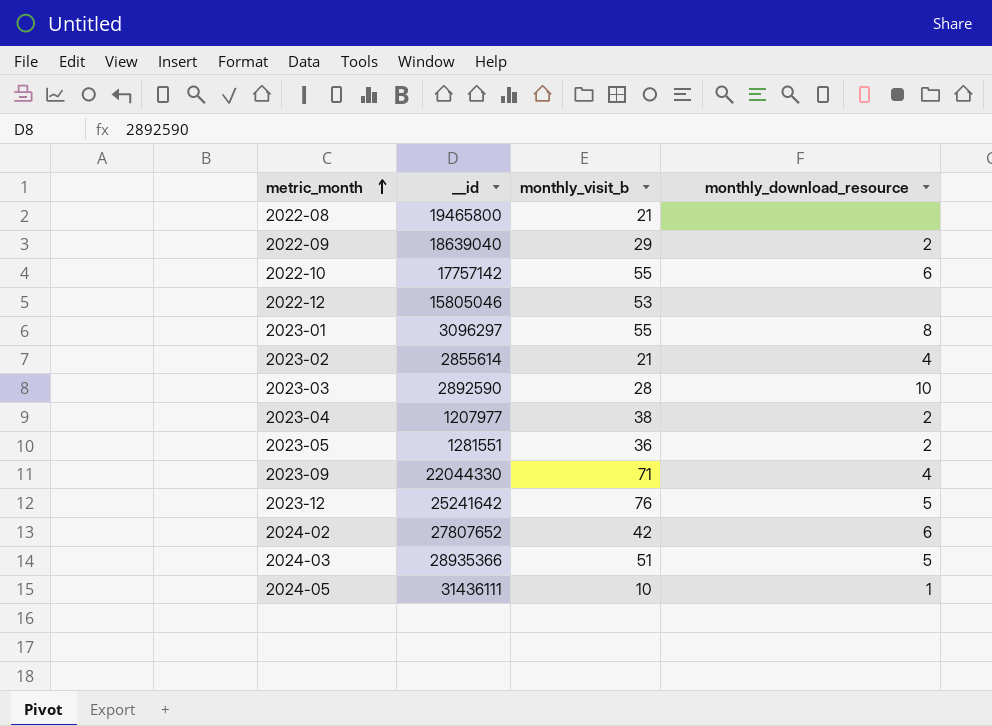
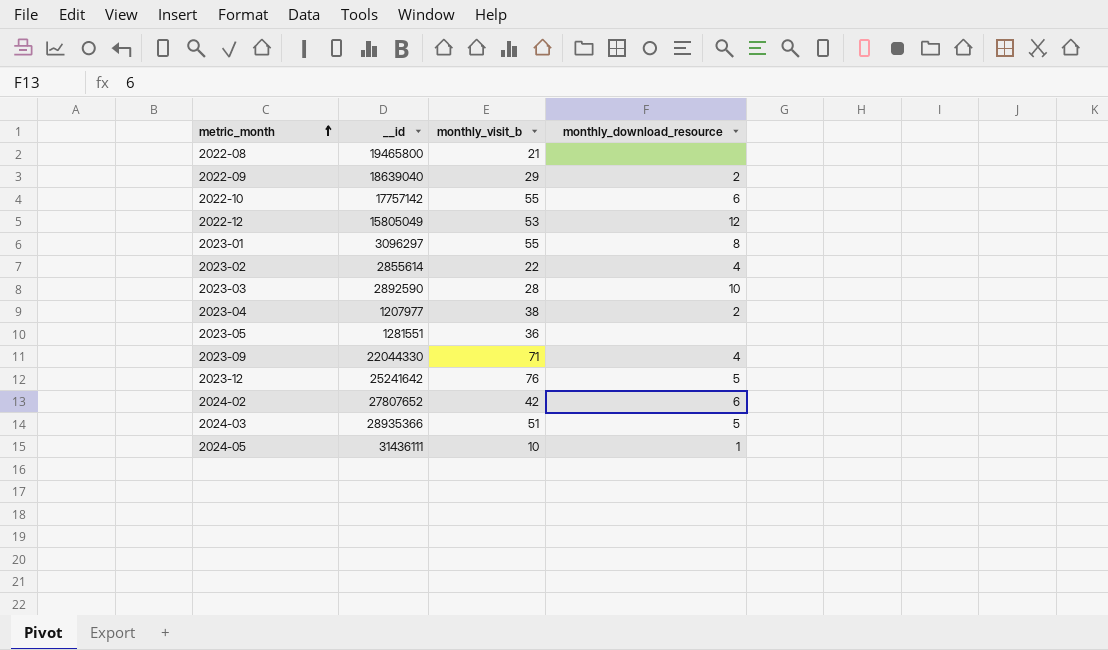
2022-12 | __id: 15805046 -> 15805049
2022-12 | monthly_download_resource: none -> 12
2023-02 | monthly_visit_b: 21 -> 22
2023-05 | monthly_download_resource: 2 -> none

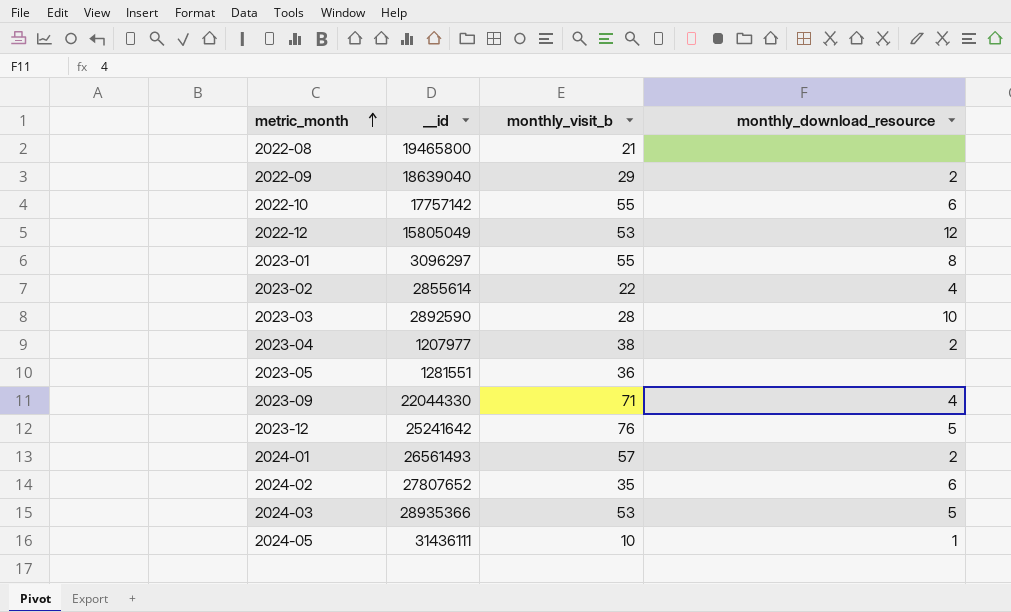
row 2024-01: none -> 26561493 | 57 | 2
2024-02 | monthly_visit_b: 42 -> 35
2024-03 | monthly_visit_b: 51 -> 53

